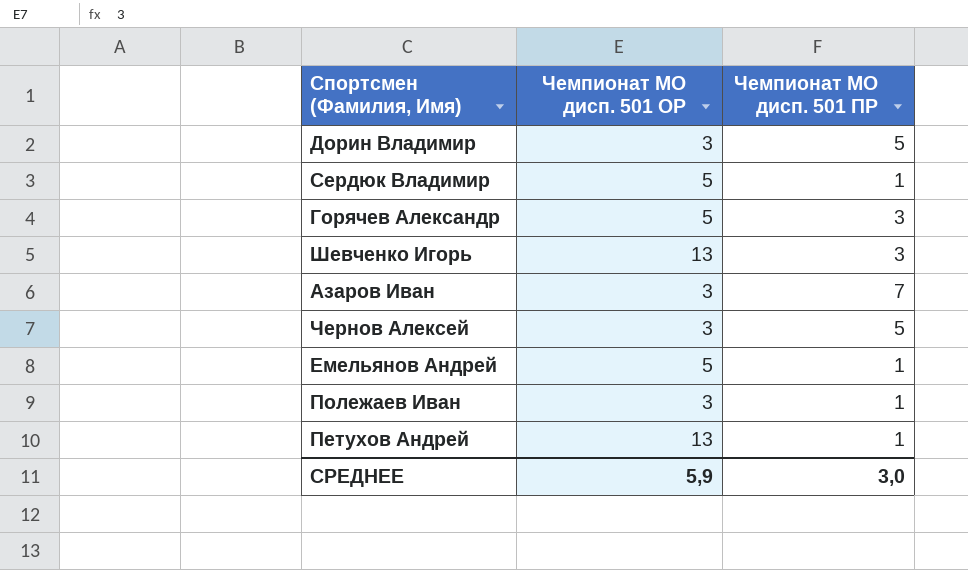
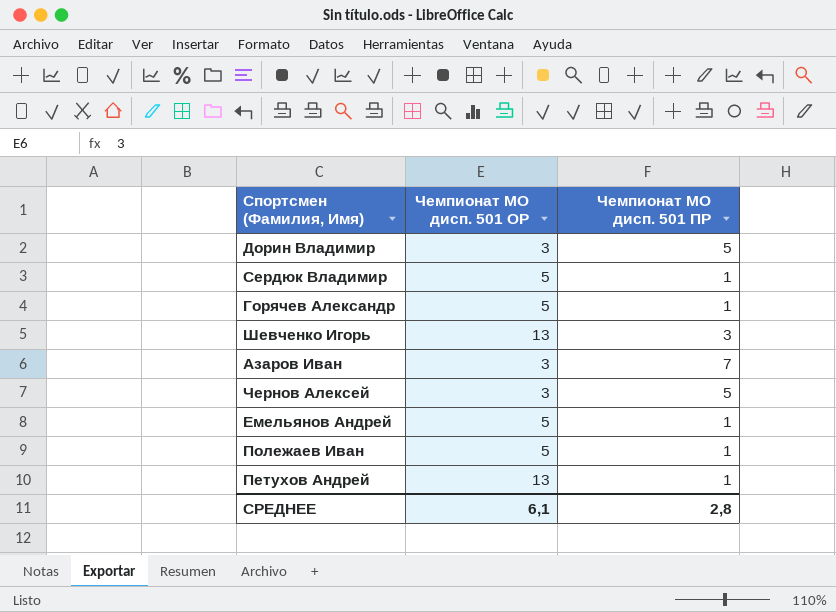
Горячев Александр | Чемпионат МО дисп. 501 ПР: 3 -> 1
Полежаев Иван | Чемпионат МО дисп. 501 ОР: 3 -> 5
СРЕДНЕЕ | Чемпионат МО дисп. 501 ОР: 5,9 -> 6,1
СРЕДНЕЕ | Чемпионат МО дисп. 501 ПР: 3,0 -> 2,8

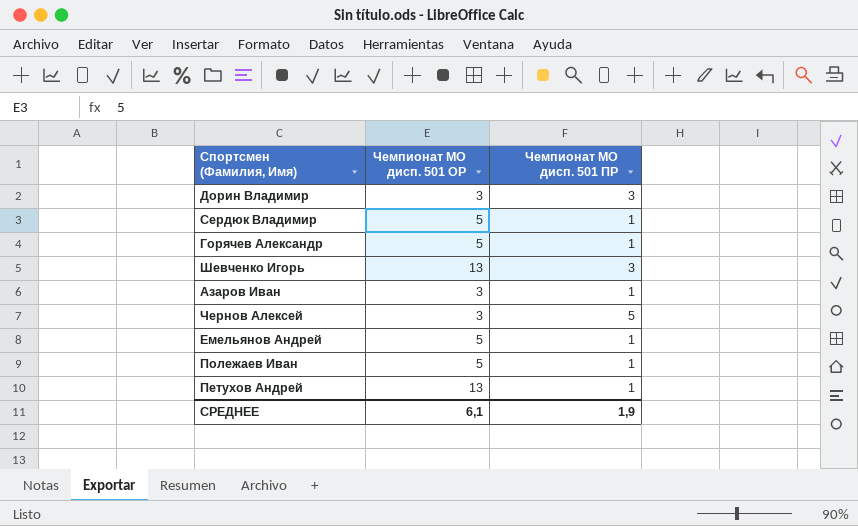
Дорин Владимир | Чемпионат МО дисп. 501 ПР: 5 -> 3
Азаров Иван | Чемпионат МО дисп. 501 ПР: 7 -> 1
СРЕДНЕЕ | Чемпионат МО дисп. 501 ПР: 2,8 -> 1,9

